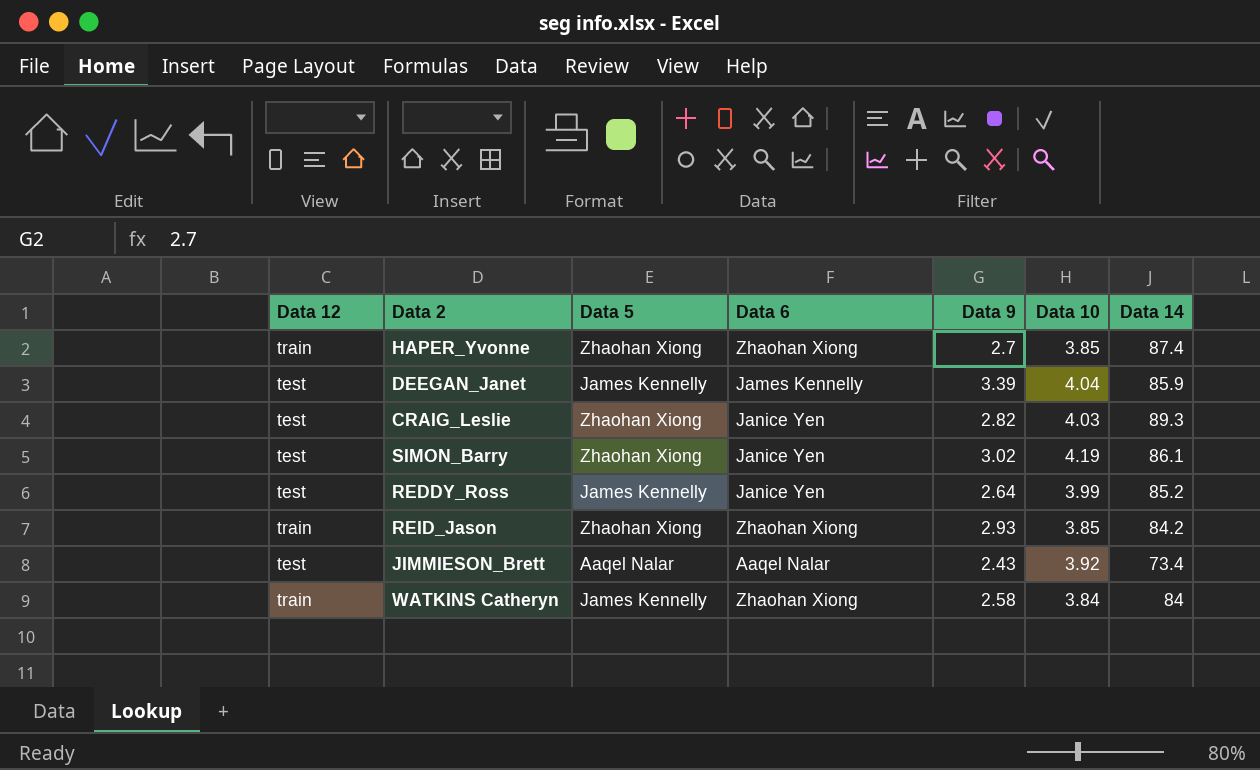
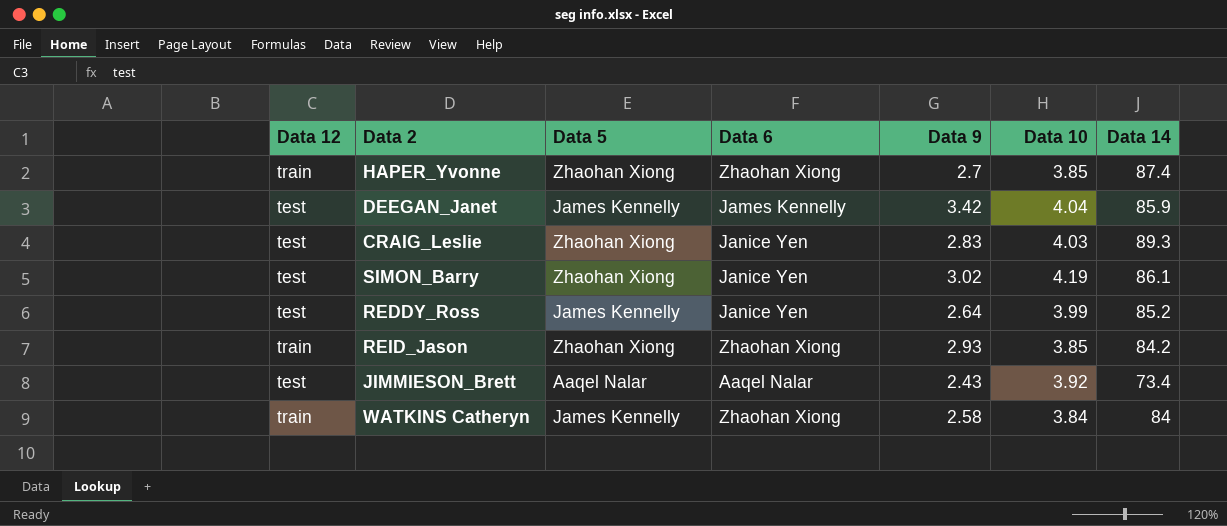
DEEGAN_Janet | Data 9: 3.39 -> 3.42
CRAIG_Leslie | Data 9: 2.82 -> 2.83

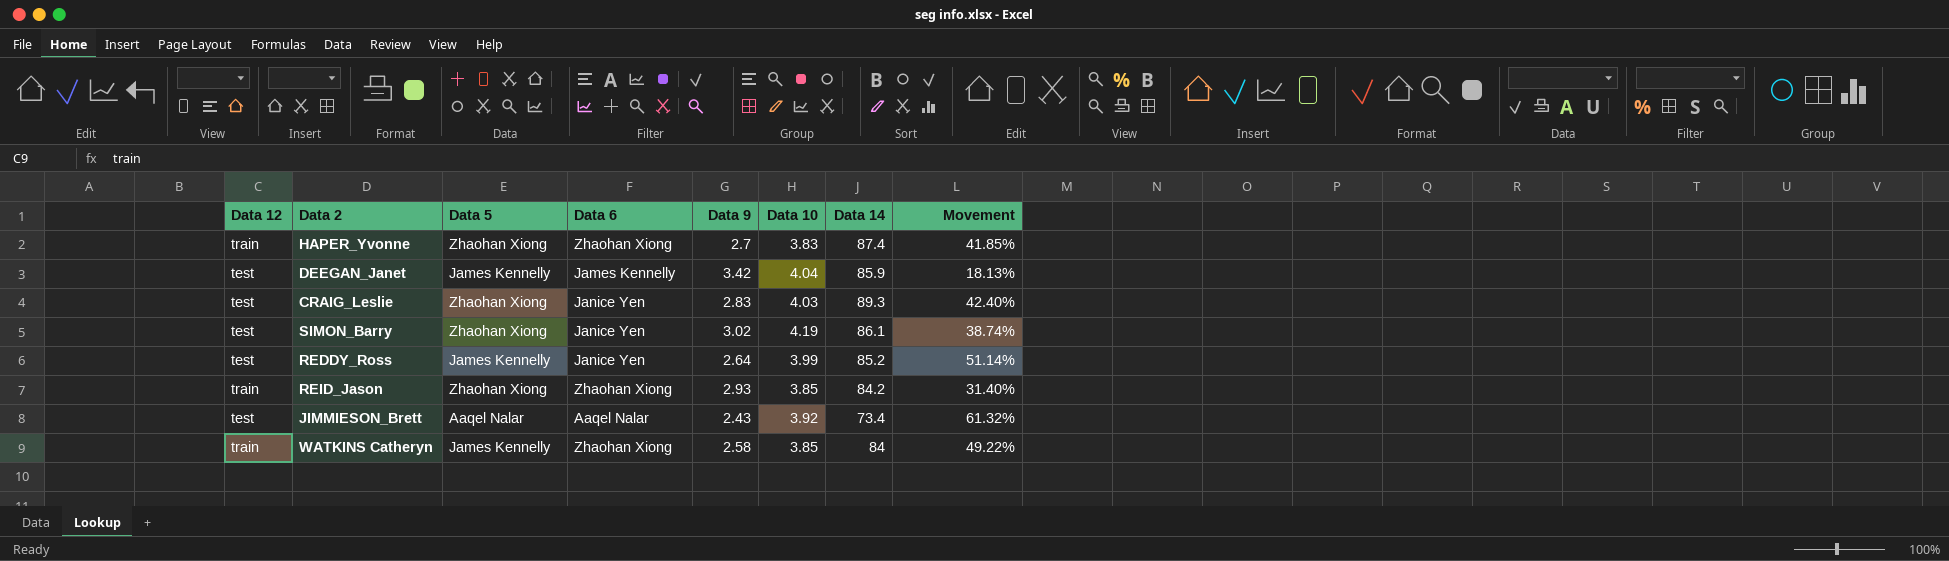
column Movement | formula: none -> ([Data 10] - [Data 9]) / [Data 9]
HAPER_Yvonne | Data 10: 3.85 -> 3.83
WATKINS Catheryn | Data 10: 3.84 -> 3.85

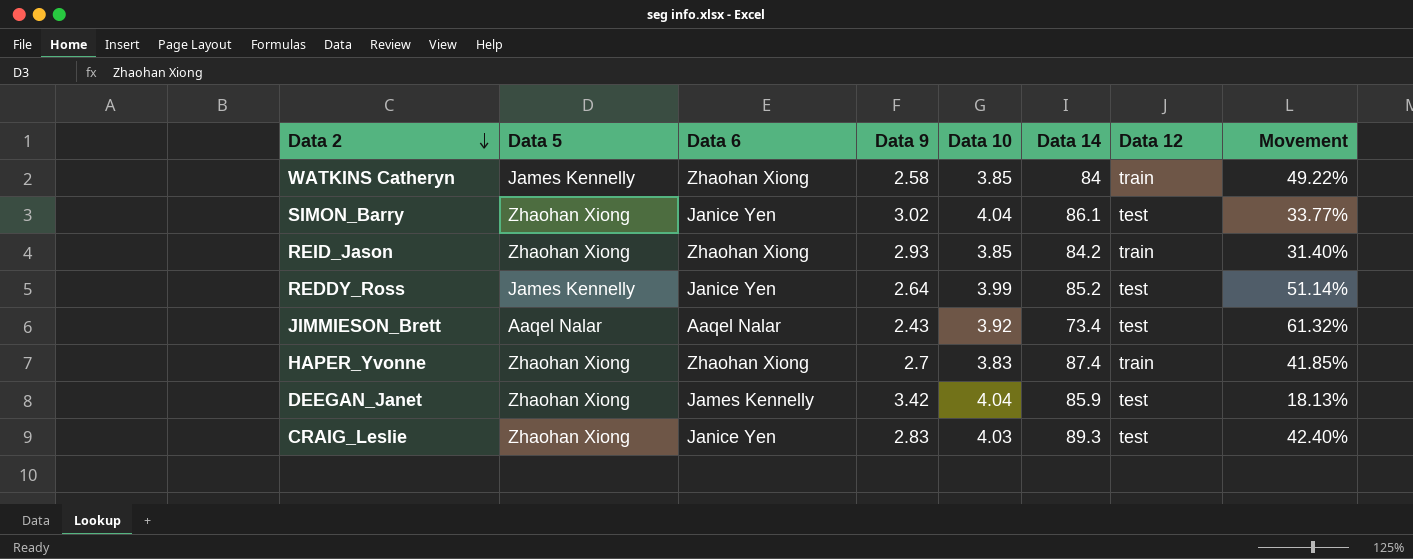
row order: none -> Data 2 descending
column Data 12 | position: 1 -> 7
SIMON_Barry | Data 10: 4.19 -> 4.04
SIMON_Barry | Movement: 38.74% -> 33.77%
DEEGAN_Janet | Data 5: James Kennelly -> Zhaohan Xiong

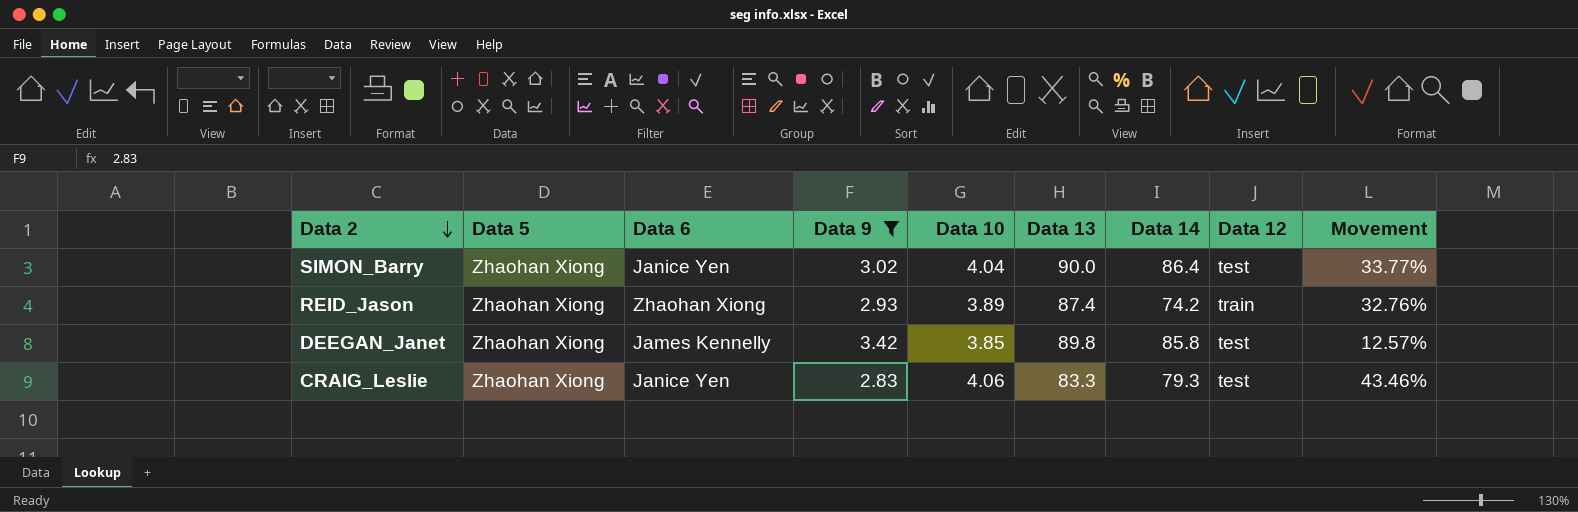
filter: none -> Data 9 >= 2.83
column Data 13 | position: none -> 6
SIMON_Barry | Data 14: 86.1 -> 86.4
REID_Jason | Data 10: 3.85 -> 3.89
REID_Jason | Data 14: 84.2 -> 74.2
REID_Jason | Movement: 31.40% -> 32.76%
DEEGAN_Janet | Data 10: 4.04 -> 3.85
DEEGAN_Janet | Data 14: 85.9 -> 85.8
DEEGAN_Janet | Movement: 18.13% -> 12.57%
CRAIG_Leslie | Data 10: 4.03 -> 4.06
CRAIG_Leslie | Data 14: 89.3 -> 79.3
CRAIG_Leslie | Movement: 42.40% -> 43.46%

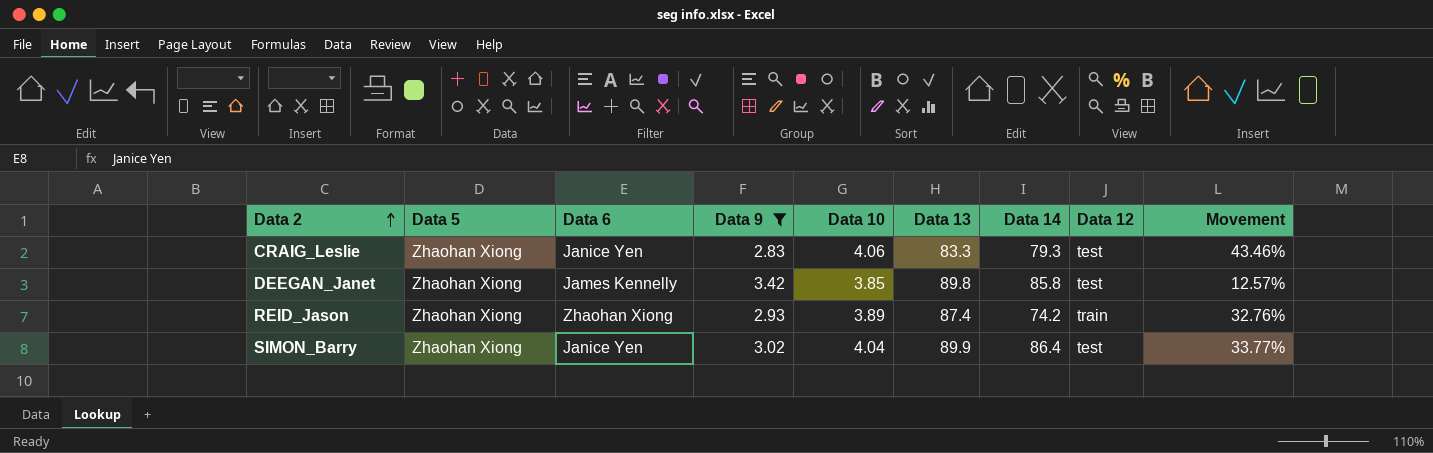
row order: Data 2 descending -> Data 2 ascending
SIMON_Barry | Data 13: 90.0 -> 89.9

